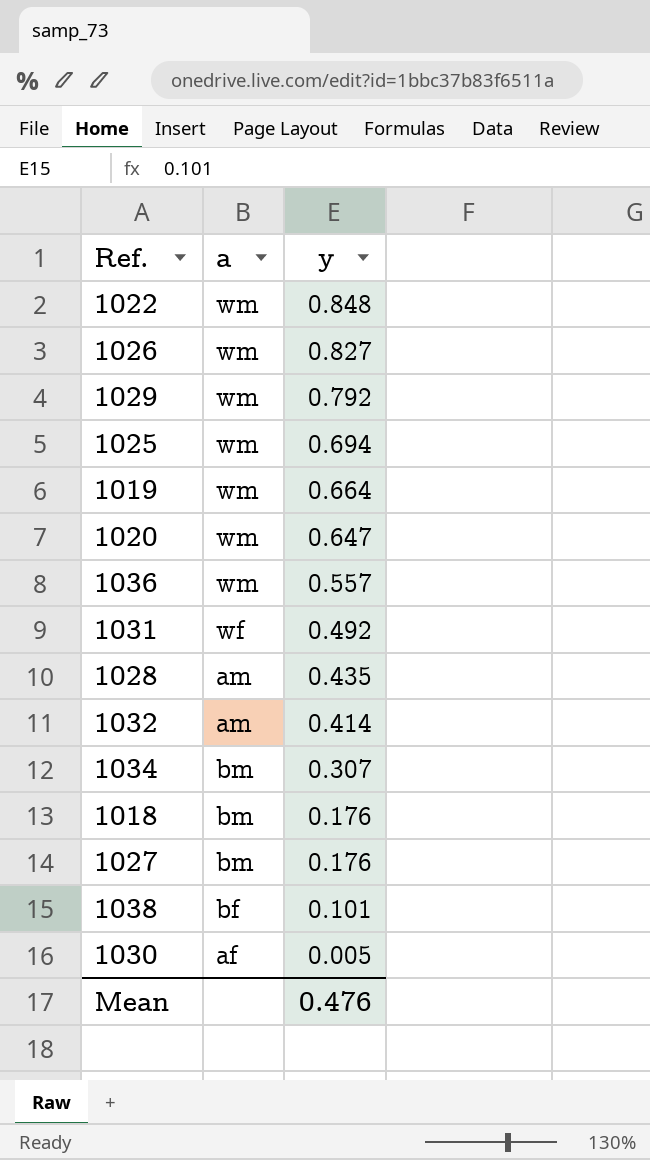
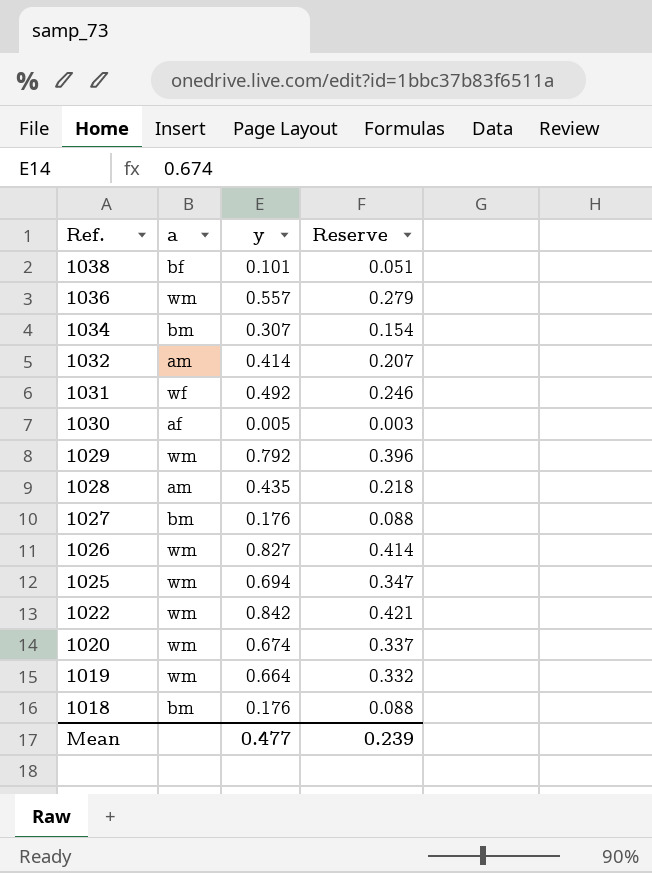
row order: y descending -> Ref. descending
column Reserve | formula: none -> [y] * 0.5
1022 | y: 0.848 -> 0.842
1020 | y: 0.647 -> 0.674
Mean | y: 0.476 -> 0.477

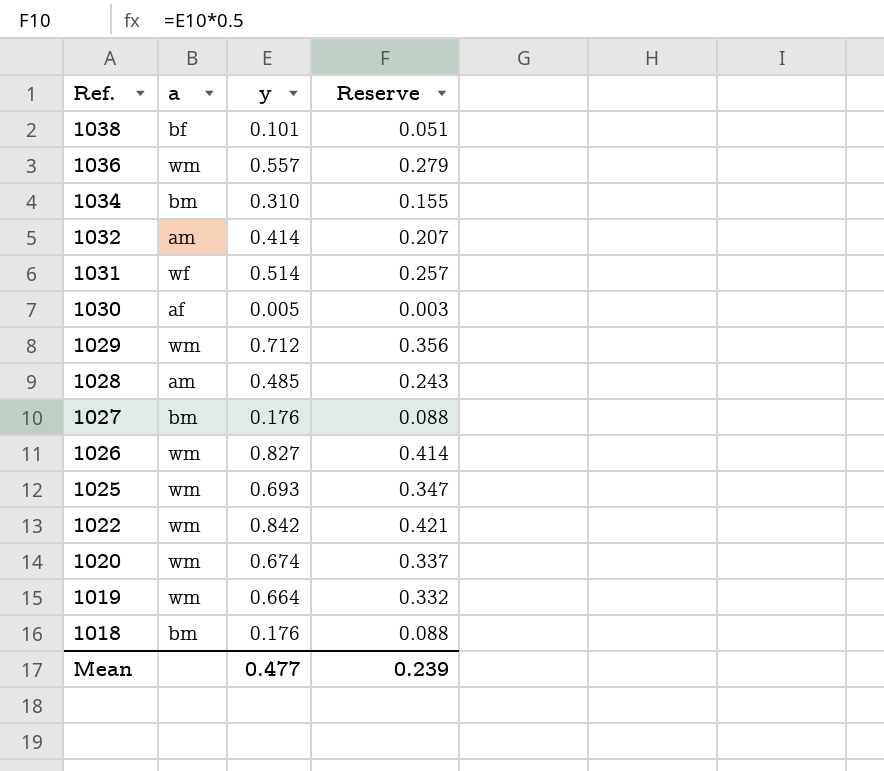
1034 | y: 0.307 -> 0.310
1034 | Reserve: 0.154 -> 0.155
1031 | y: 0.492 -> 0.514
1031 | Reserve: 0.246 -> 0.257
1029 | y: 0.792 -> 0.712
1029 | Reserve: 0.396 -> 0.356
1028 | y: 0.435 -> 0.485
1028 | Reserve: 0.218 -> 0.243
1025 | y: 0.694 -> 0.693

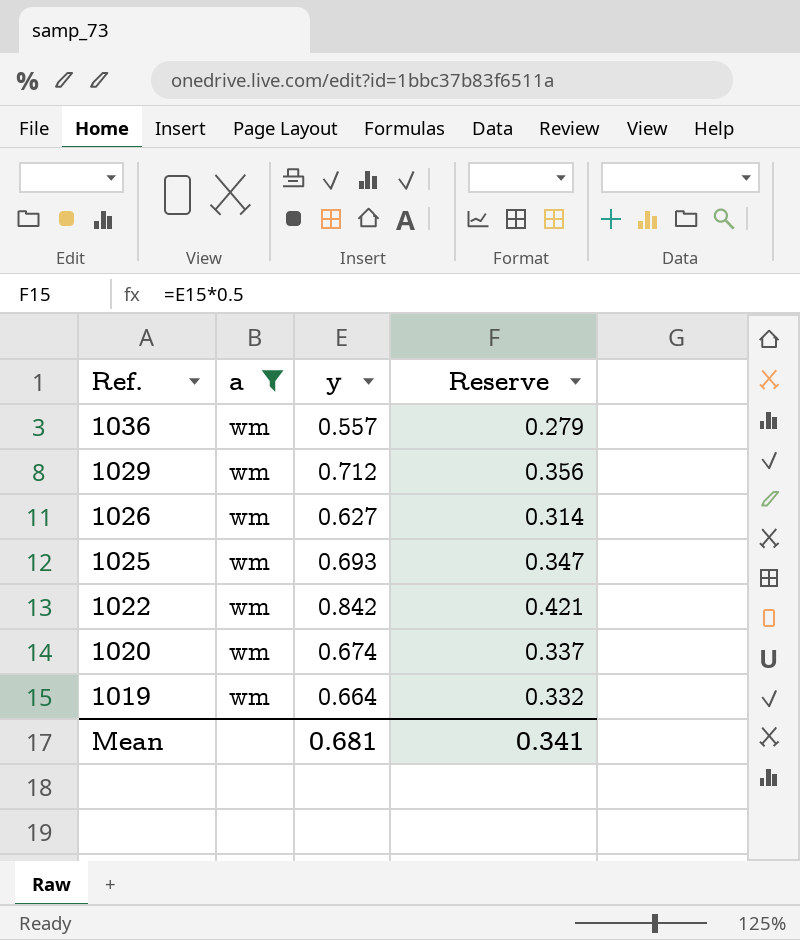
filter: none -> a = wm
1026 | y: 0.827 -> 0.627
1026 | Reserve: 0.414 -> 0.314
Mean | y: 0.477 -> 0.681
Mean | Reserve: 0.239 -> 0.341

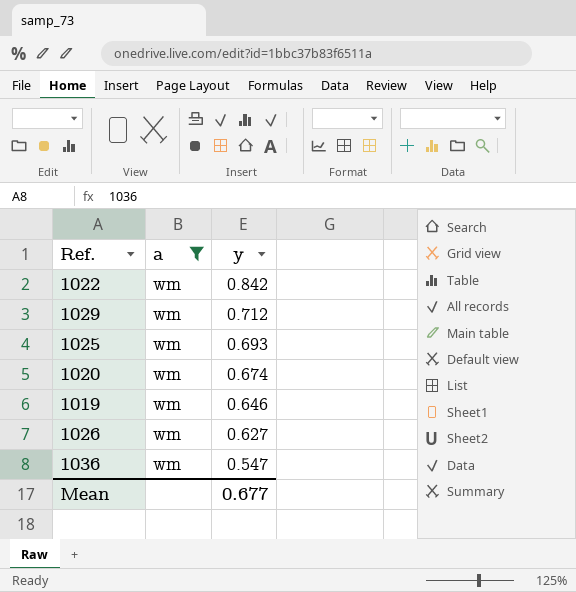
row order: Ref. descending -> y descending
column Reserve | formula: [y] * 0.5 -> none
1019 | y: 0.664 -> 0.646
1036 | y: 0.557 -> 0.547
Mean | y: 0.681 -> 0.677

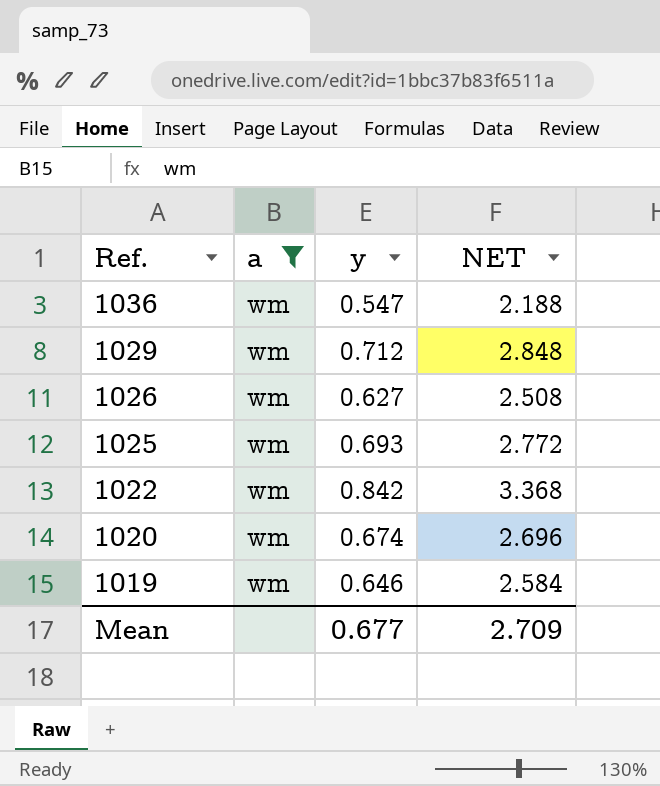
row order: y descending -> Ref. descending
column NET | formula: none -> [y] * 4

